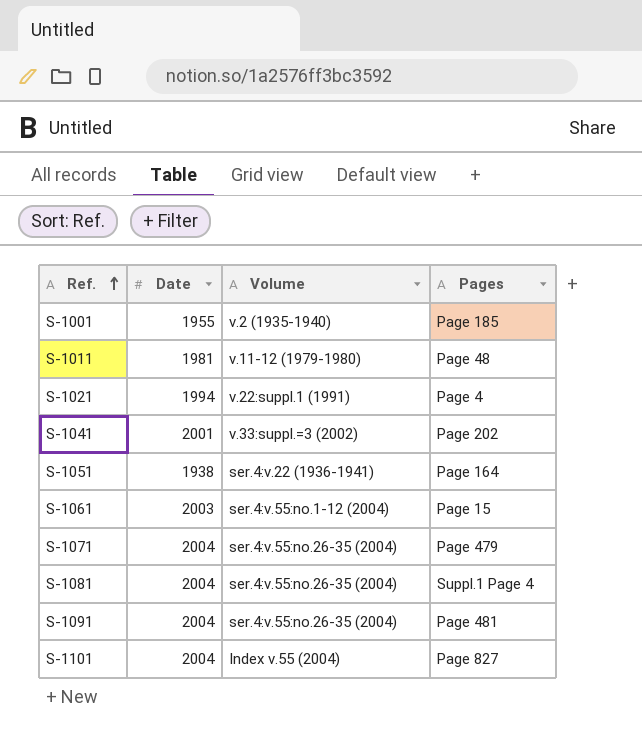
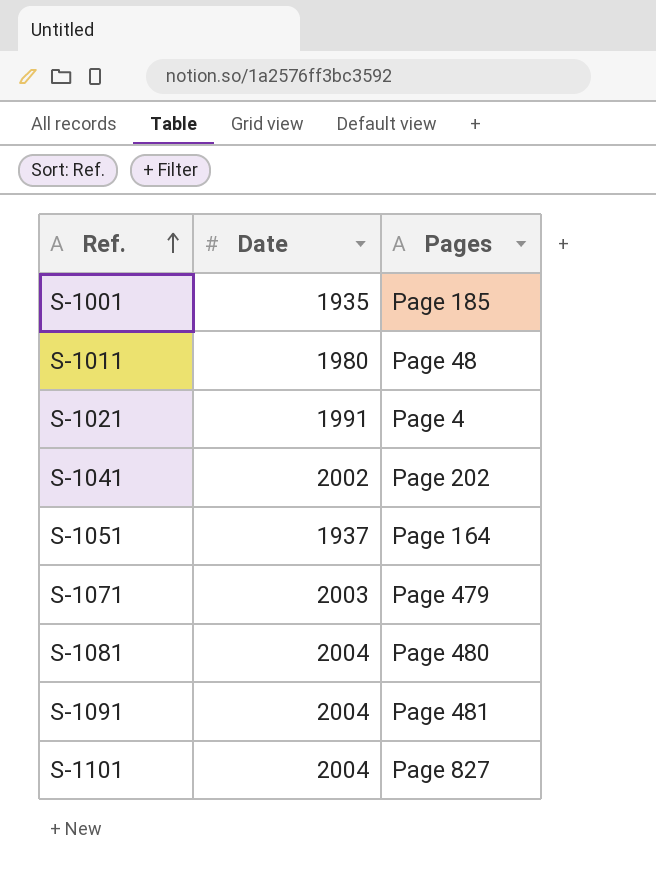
column Volume | position: 3 -> none
row S-1061: 2003 | ser.4:v.55:no.1-12 (2004) | Page 15 -> none
S-1001 | Date: 1955 -> 1935
S-1011 | Date: 1981 -> 1980
S-1021 | Date: 1994 -> 1991
S-1041 | Date: 2001 -> 2002
S-1051 | Date: 1938 -> 1937
S-1071 | Date: 2004 -> 2003
S-1081 | Pages: Suppl.1 Page 4 -> Page 480

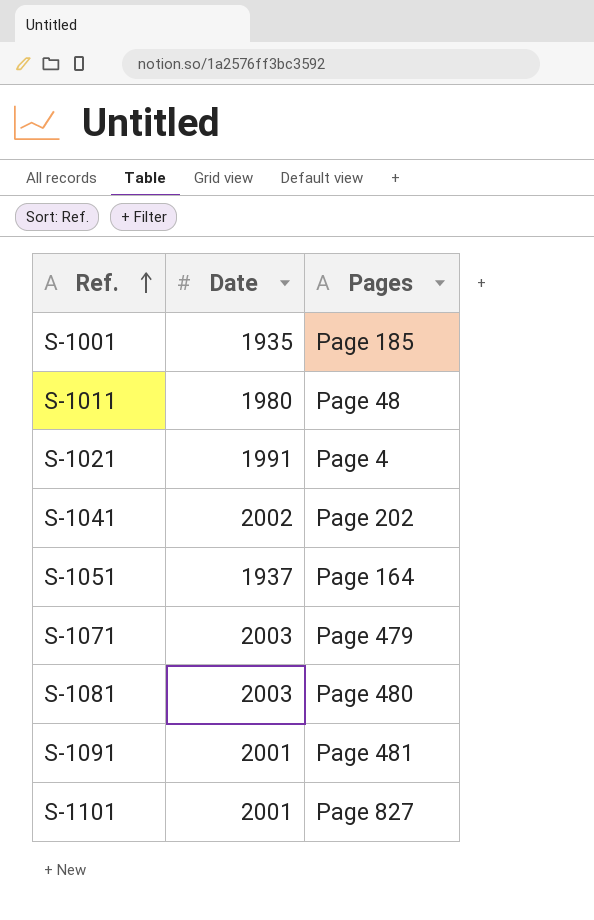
S-1081 | Date: 2004 -> 2003
S-1091 | Date: 2004 -> 2001
S-1101 | Date: 2004 -> 2001

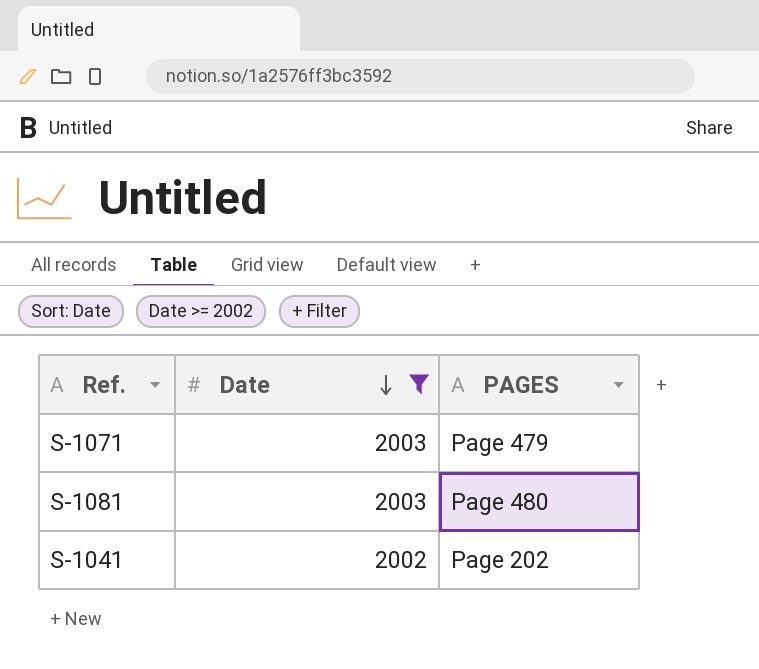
filter: none -> Date >= 2002
row order: Ref. ascending -> Date descending
column name: Pages -> PAGES

